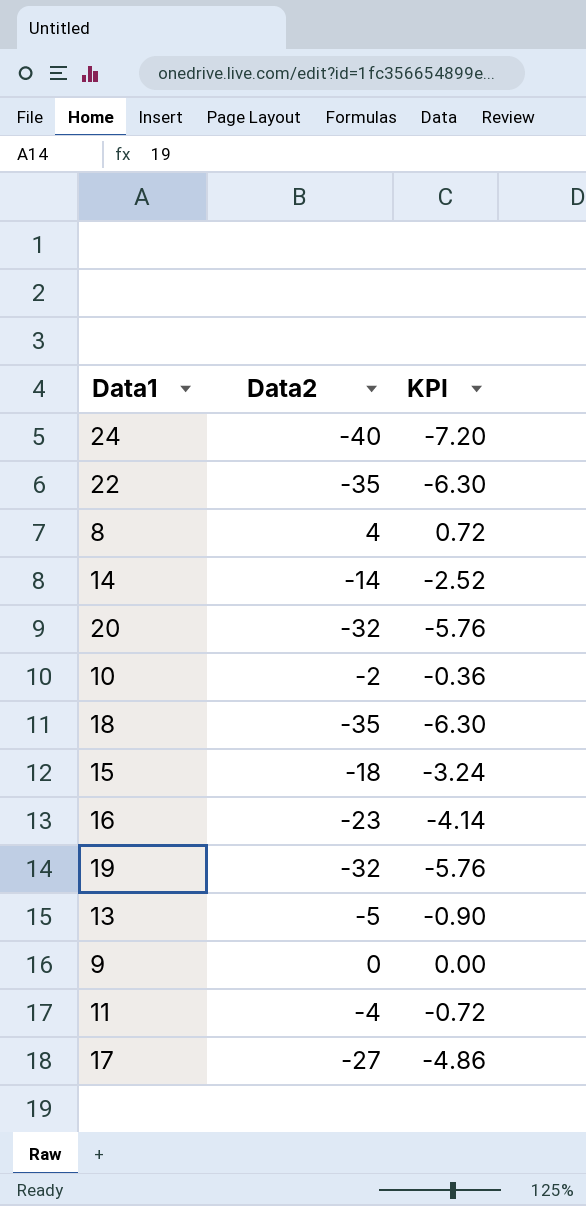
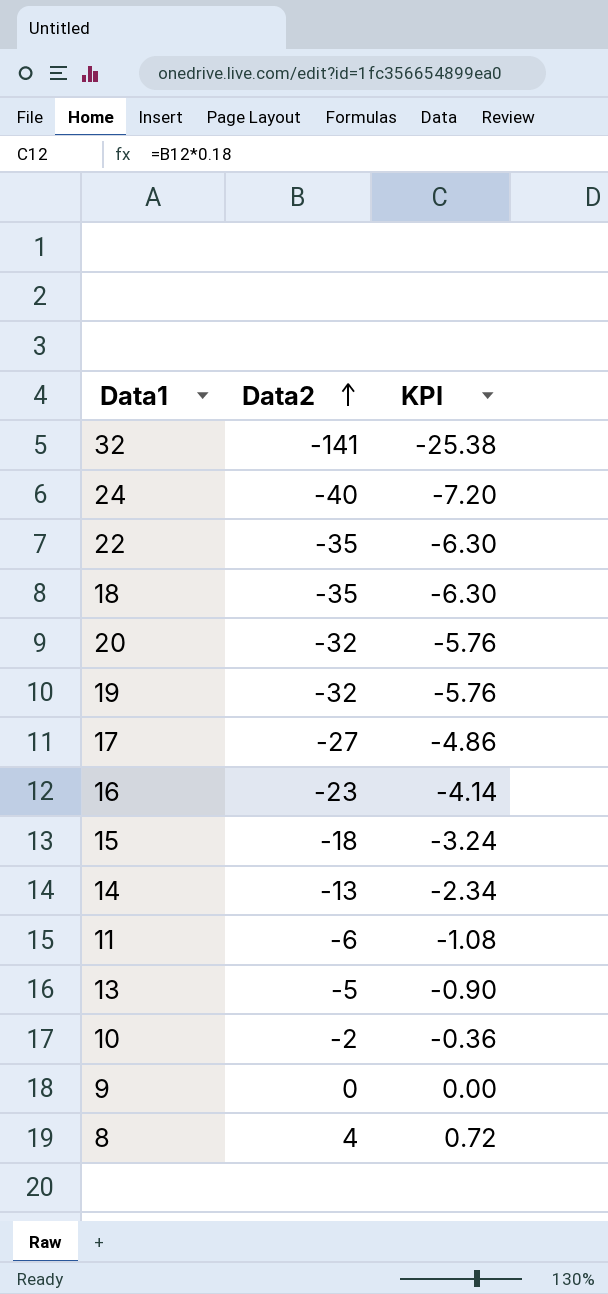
row order: none -> Data2 ascending
row 32: none -> -141 | -25.38
14 | Data2: -14 -> -13
14 | KPI: -2.52 -> -2.34
11 | Data2: -4 -> -6
11 | KPI: -0.72 -> -1.08

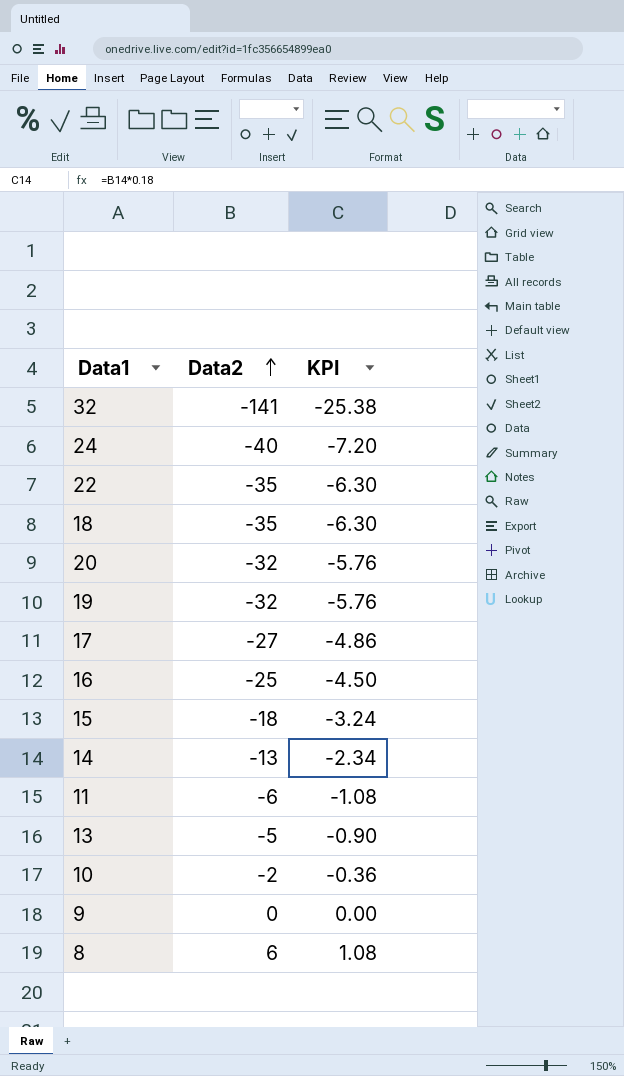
16 | Data2: -23 -> -25
16 | KPI: -4.14 -> -4.50
8 | Data2: 4 -> 6
8 | KPI: 0.72 -> 1.08

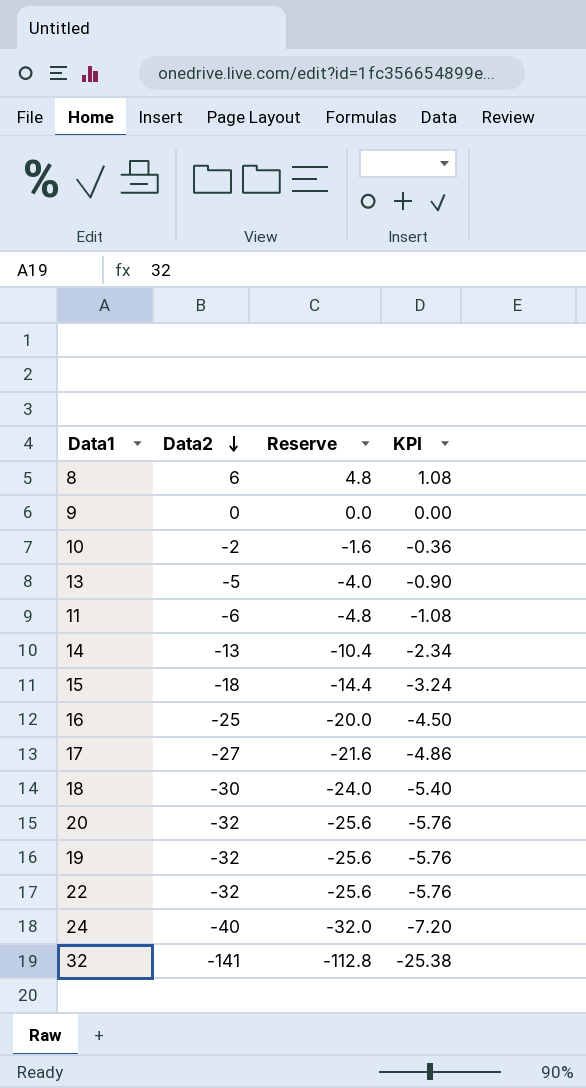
row order: Data2 ascending -> Data2 descending
column Reserve | formula: none -> [Data2] * 0.8
18 | Data2: -35 -> -30
18 | KPI: -6.30 -> -5.40
22 | Data2: -35 -> -32
22 | KPI: -6.30 -> -5.76

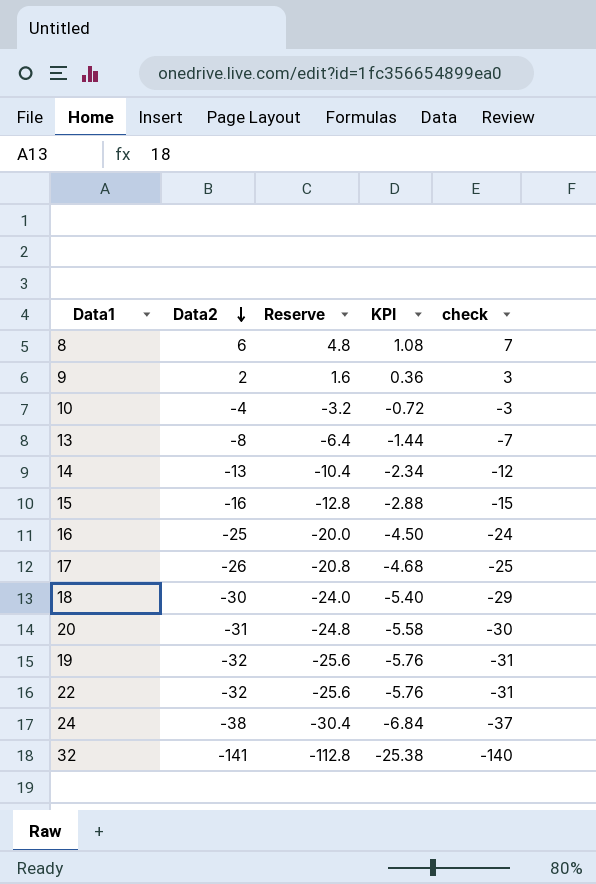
column check | formula: none -> [Data2] + 1
row 11: -6 | -4.8 | -1.08 -> none
9 | Data2: 0 -> 2
9 | Reserve: 0.0 -> 1.6
9 | KPI: 0.00 -> 0.36
10 | Data2: -2 -> -4
10 | Reserve: -1.6 -> -3.2
10 | KPI: -0.36 -> -0.72
13 | Data2: -5 -> -8
13 | Reserve: -4.0 -> -6.4
13 | KPI: -0.90 -> -1.44
15 | Data2: -18 -> -16
15 | Reserve: -14.4 -> -12.8
15 | KPI: -3.24 -> -2.88
17 | Data2: -27 -> -26
17 | Reserve: -21.6 -> -20.8
17 | KPI: -4.86 -> -4.68
20 | Data2: -32 -> -31
20 | Reserve: -25.6 -> -24.8
20 | KPI: -5.76 -> -5.58
24 | Data2: -40 -> -38
24 | Reserve: -32.0 -> -30.4
24 | KPI: -7.20 -> -6.84

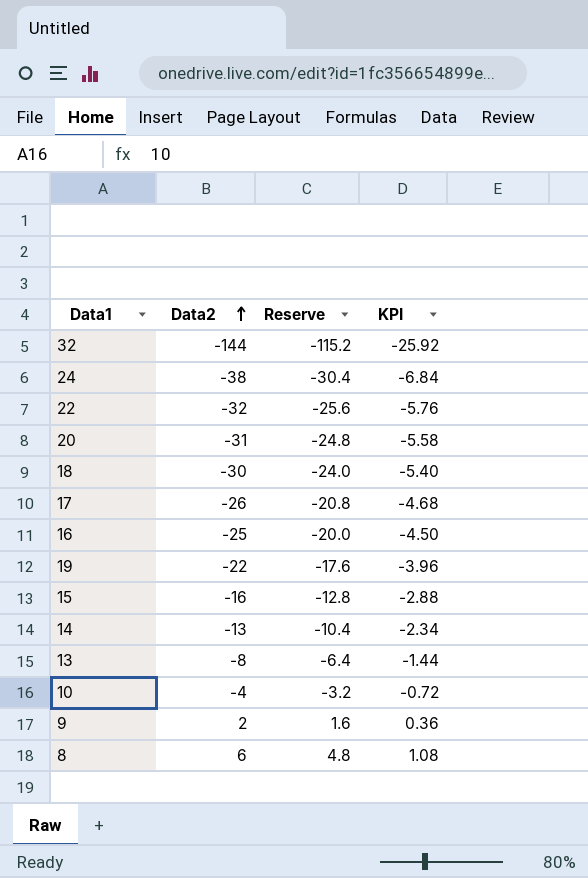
row order: Data2 descending -> Data2 ascending
column check | formula: [Data2] + 1 -> none
32 | Data2: -141 -> -144
32 | Reserve: -112.8 -> -115.2
32 | KPI: -25.38 -> -25.92
19 | Data2: -32 -> -22
19 | Reserve: -25.6 -> -17.6
19 | KPI: -5.76 -> -3.96

